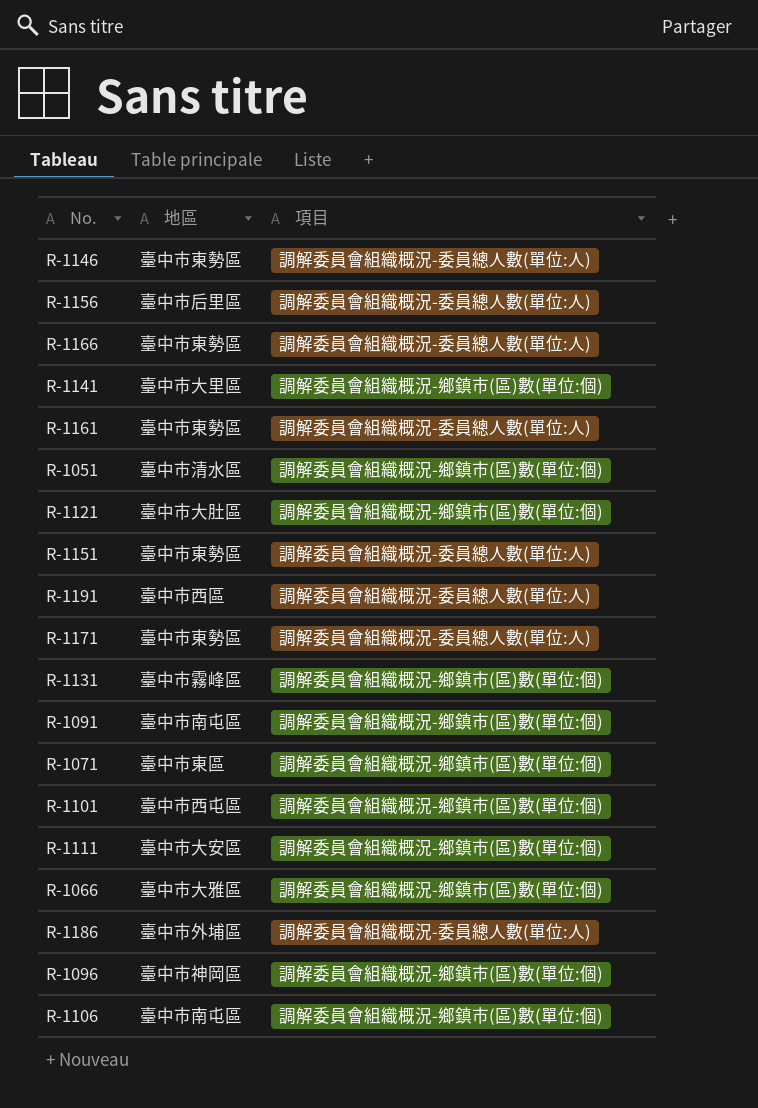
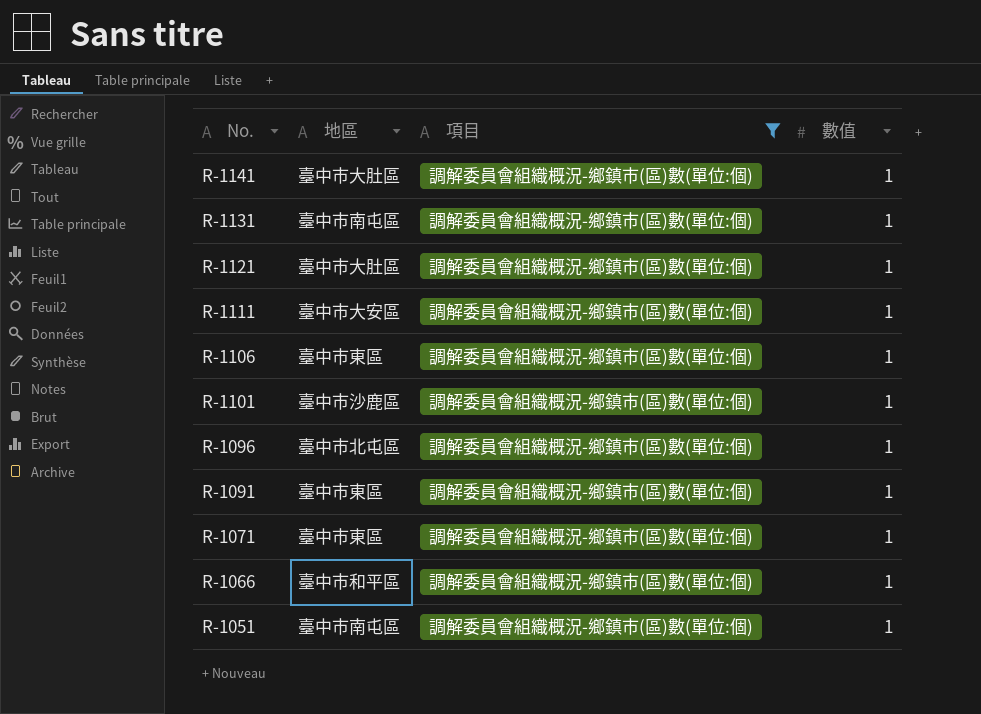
filter: none -> 項目 = 調解委員會組織概況-鄉鎮市(區)數(單位:個)
row order: none -> No. descending
column 數值 | position: none -> 4
R-1141 | 地區: 臺中市大里區 -> 臺中市大肚區
R-1131 | 地區: 臺中市霧峰區 -> 臺中市南屯區
R-1106 | 地區: 臺中市南屯區 -> 臺中市東區
R-1101 | 地區: 臺中市西屯區 -> 臺中市沙鹿區
R-1096 | 地區: 臺中市神岡區 -> 臺中市北屯區
R-1091 | 地區: 臺中市南屯區 -> 臺中市東區
R-1066 | 地區: 臺中市大雅區 -> 臺中市和平區
R-1051 | 地區: 臺中市清水區 -> 臺中市南屯區

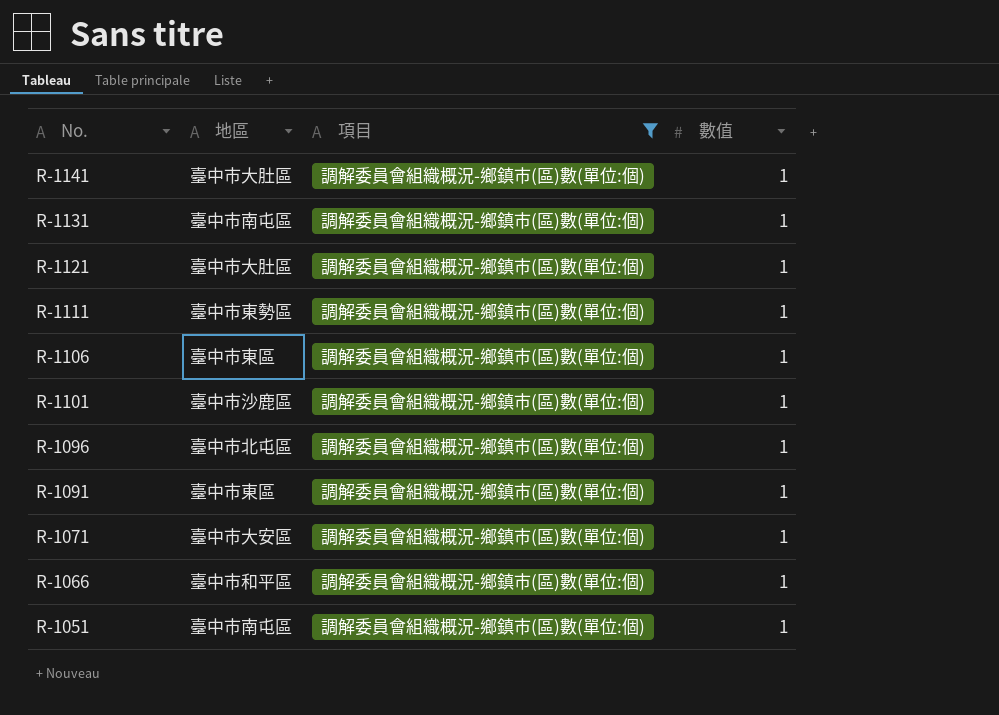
R-1111 | 地區: 臺中市大安區 -> 臺中市東勢區
R-1071 | 地區: 臺中市東區 -> 臺中市大安區

